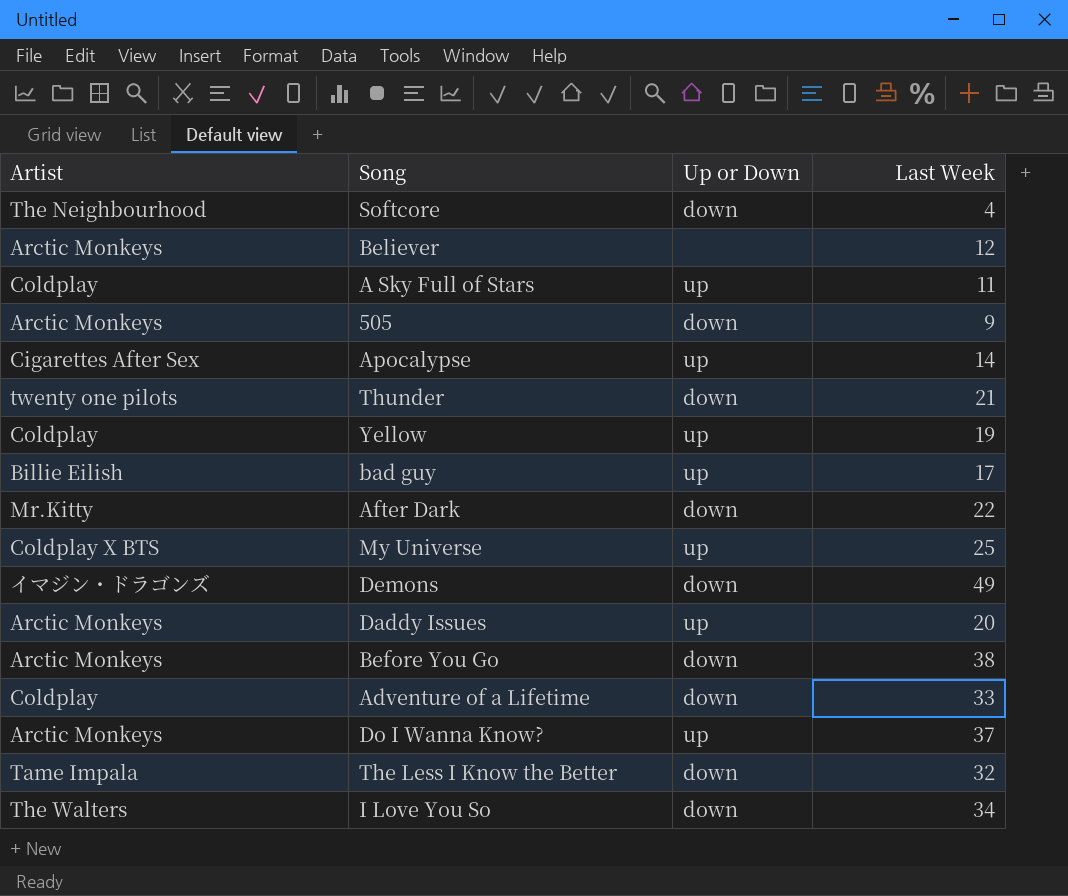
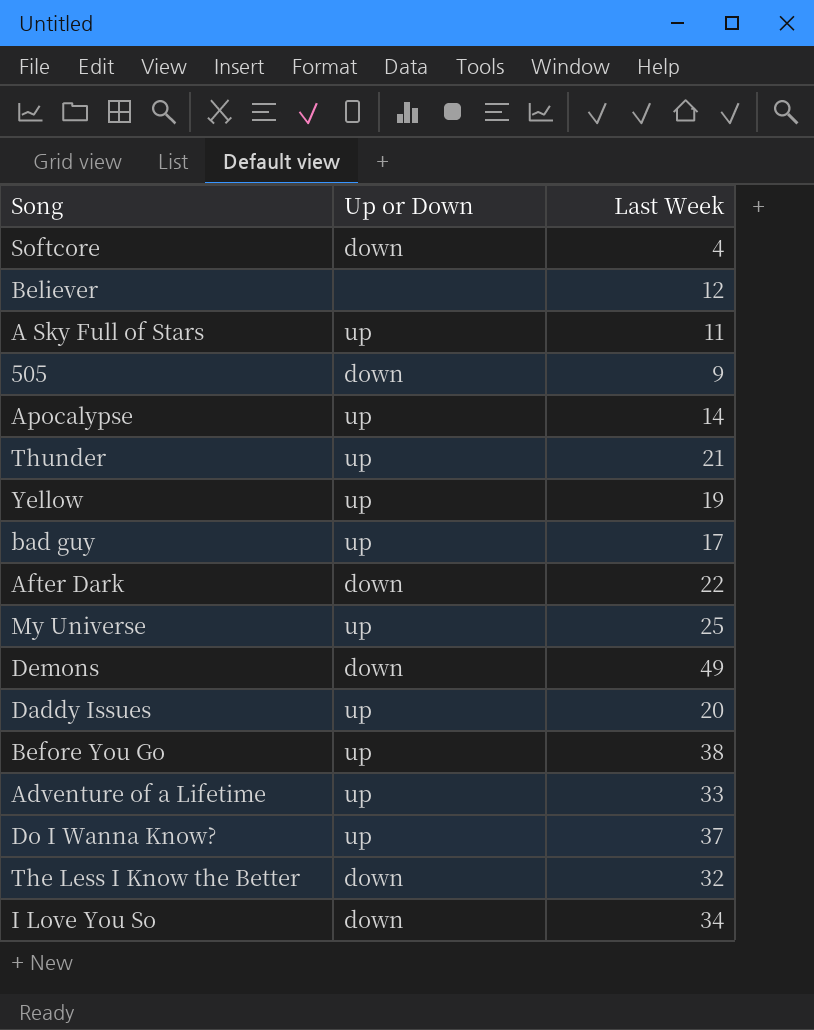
column Artist | position: 1 -> none
Thunder | Up or Down: down -> up
Before You Go | Up or Down: down -> up
Adventure of a Lifetime | Up or Down: down -> up

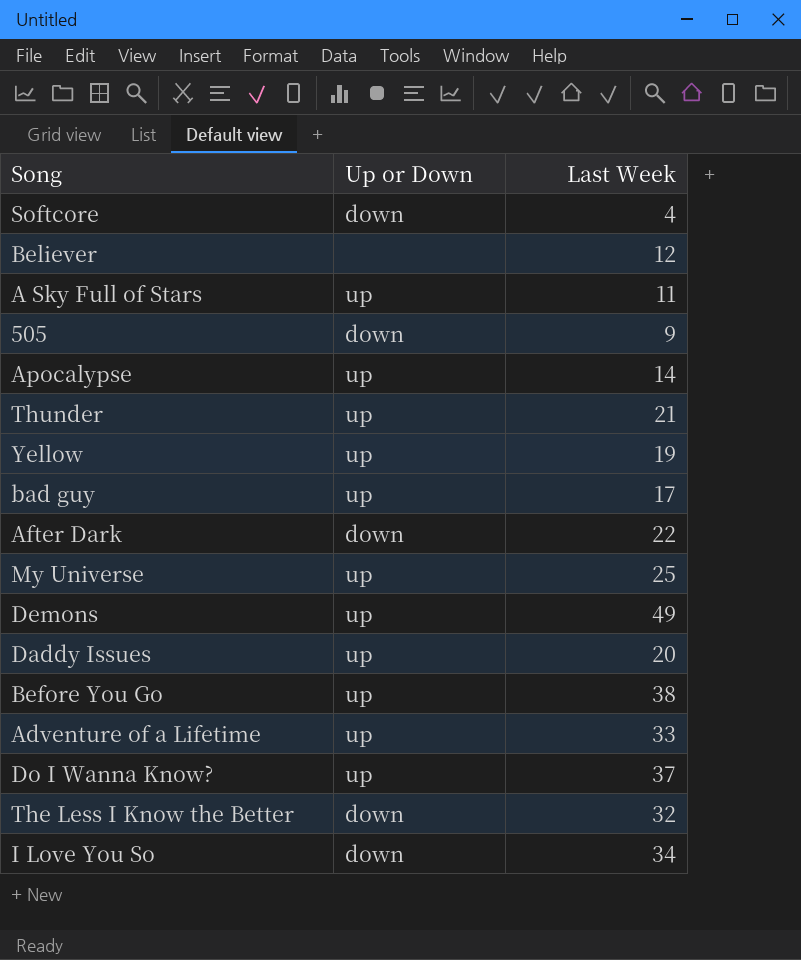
Demons | Up or Down: down -> up

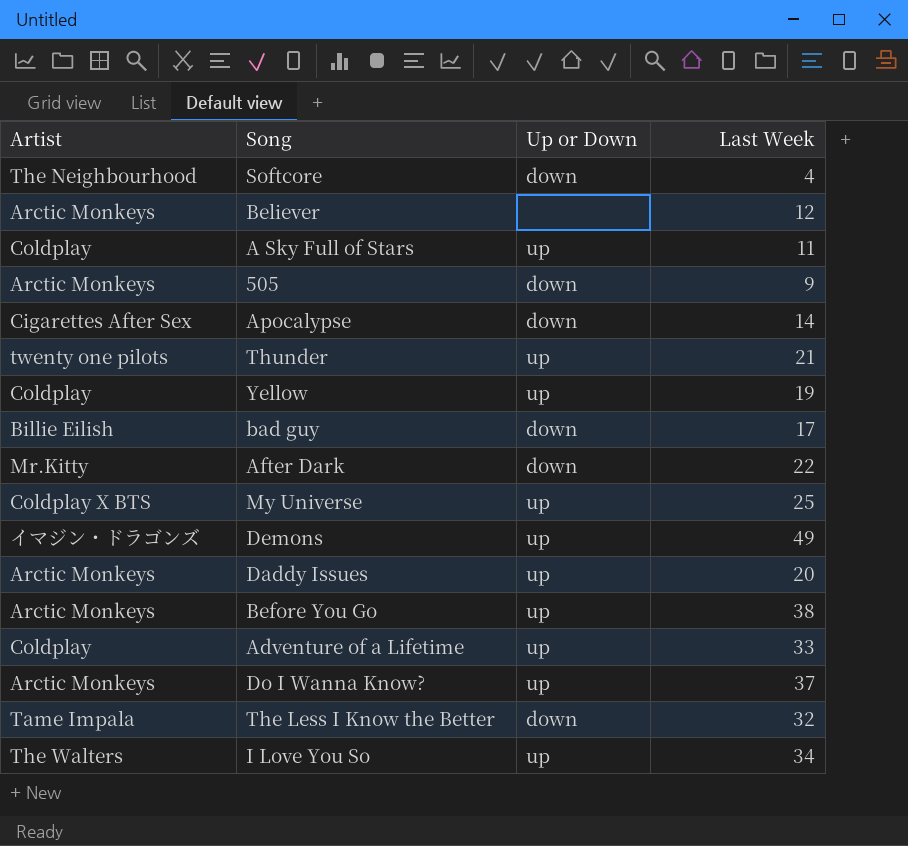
column Artist | position: none -> 1
Apocalypse | Up or Down: up -> down
bad guy | Up or Down: up -> down
I Love You So | Up or Down: down -> up

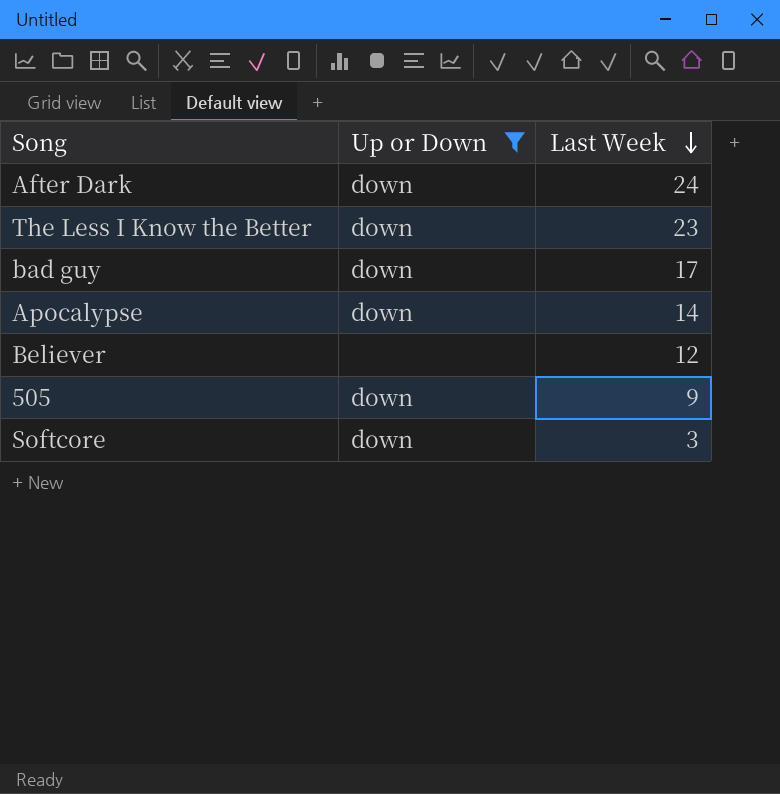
filter: none -> Up or Down != up
row order: none -> Last Week descending
column Artist | position: 1 -> none
After Dark | Last Week: 22 -> 24
The Less I Know the Better | Last Week: 32 -> 23
Softcore | Last Week: 4 -> 3

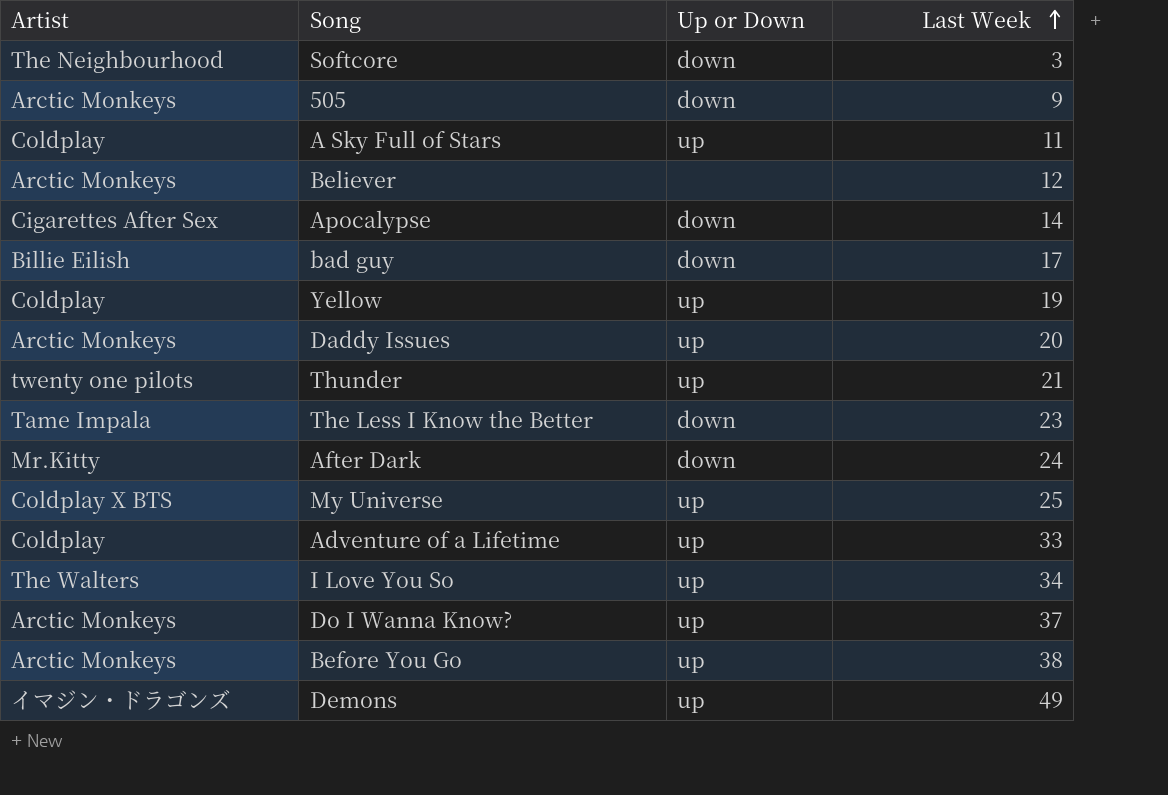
filter: Up or Down != up -> none
row order: Last Week descending -> Last Week ascending
column Artist | position: none -> 1

